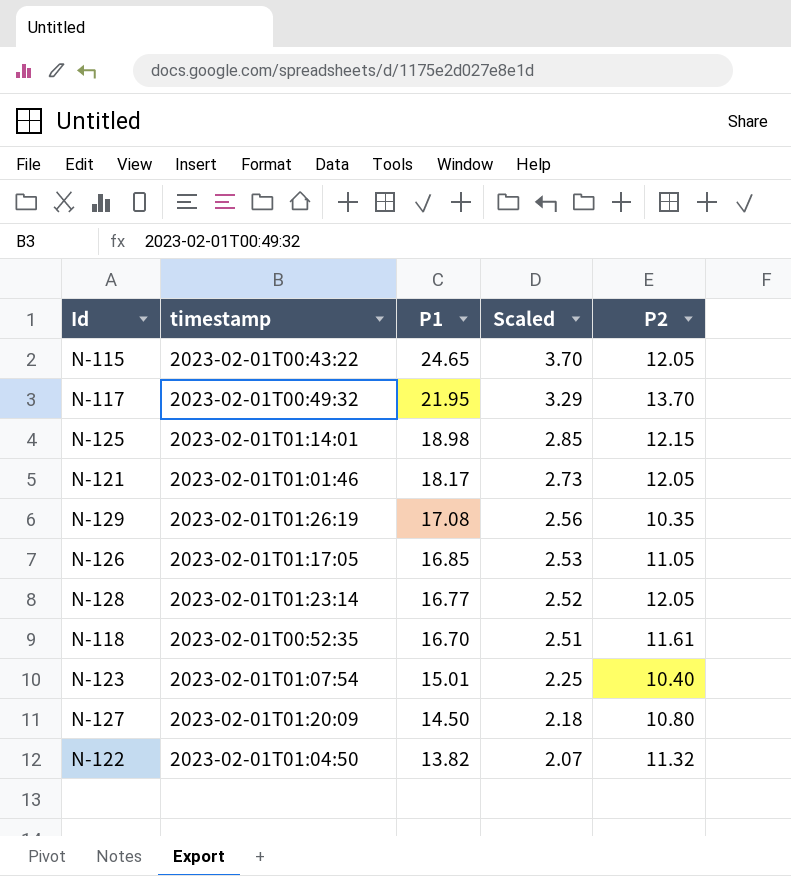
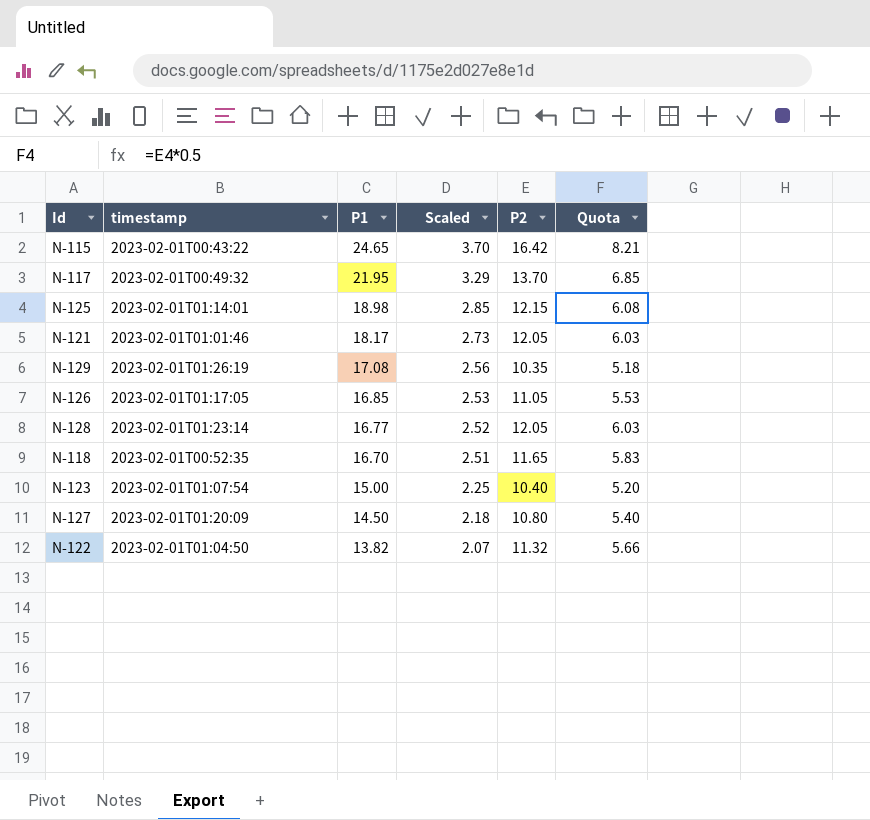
column Quota | formula: none -> [P2] * 0.5
N-115 | P2: 12.05 -> 16.42
N-118 | P2: 11.61 -> 11.65
N-123 | P1: 15.01 -> 15.00

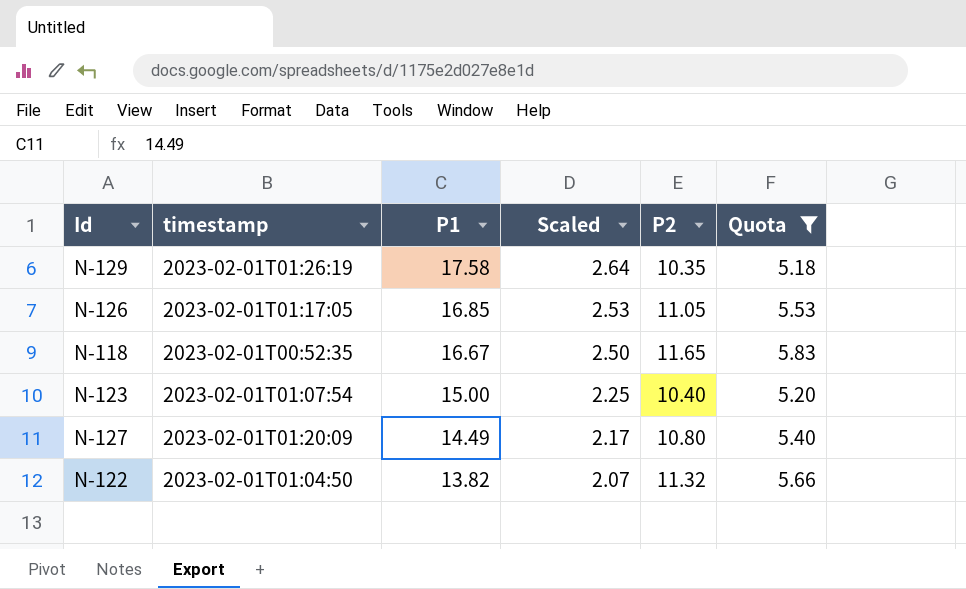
filter: none -> Quota <= 5.83
N-129 | P1: 17.08 -> 17.58
N-129 | Scaled: 2.56 -> 2.64
N-118 | P1: 16.70 -> 16.67
N-118 | Scaled: 2.51 -> 2.50
N-127 | P1: 14.50 -> 14.49
N-127 | Scaled: 2.18 -> 2.17

